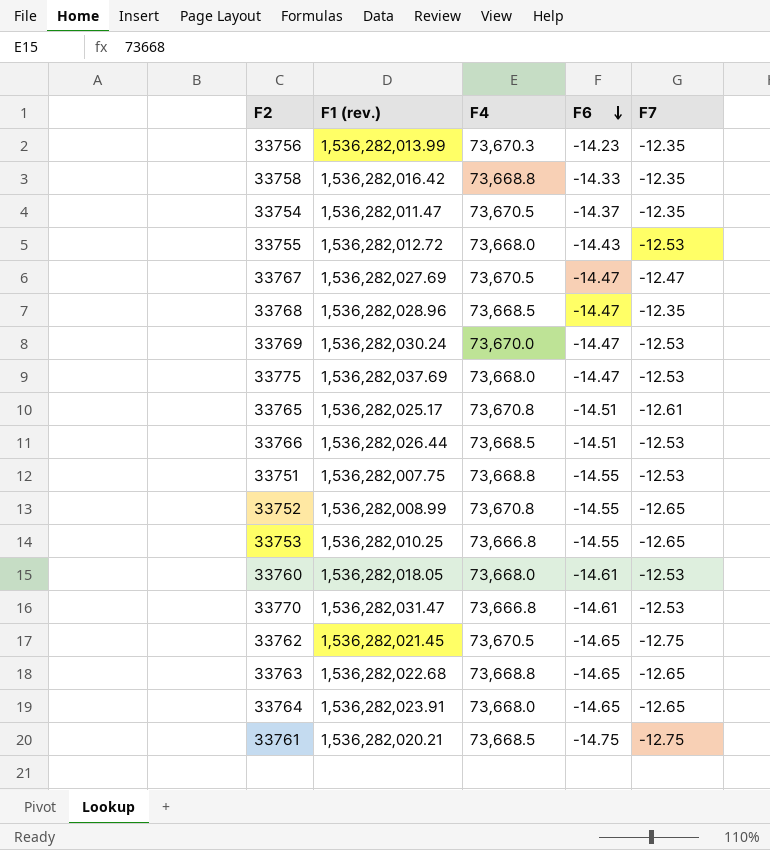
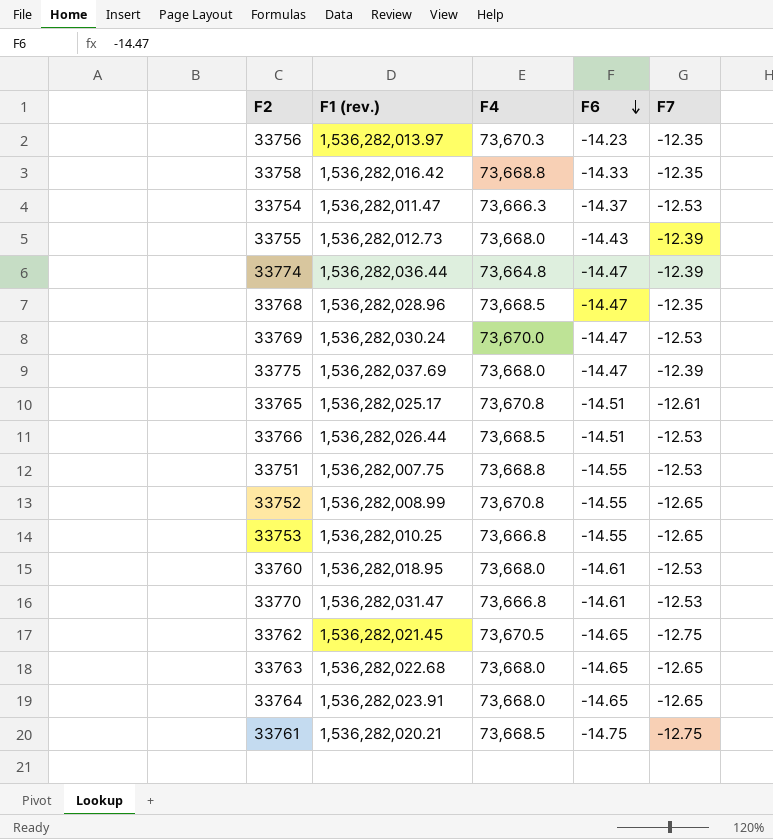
row 33767: 1,536,282,027.69 | 73,670.5 | -14.47 | -12.47 -> none
33756 | F1 (rev.): 1,536,282,013.99 -> 1,536,282,013.97
33754 | F4: 73,670.5 -> 73,666.3
33754 | F7: -12.35 -> -12.53
33755 | F1 (rev.): 1,536,282,012.72 -> 1,536,282,012.73
33755 | F7: -12.53 -> -12.39
row 33774: none -> 1,536,282,036.44 | 73,664.8 | -14.47 | -12.39
33775 | F7: -12.53 -> -12.39
33760 | F1 (rev.): 1,536,282,018.05 -> 1,536,282,018.95
33763 | F4: 73,668.8 -> 73,668.0

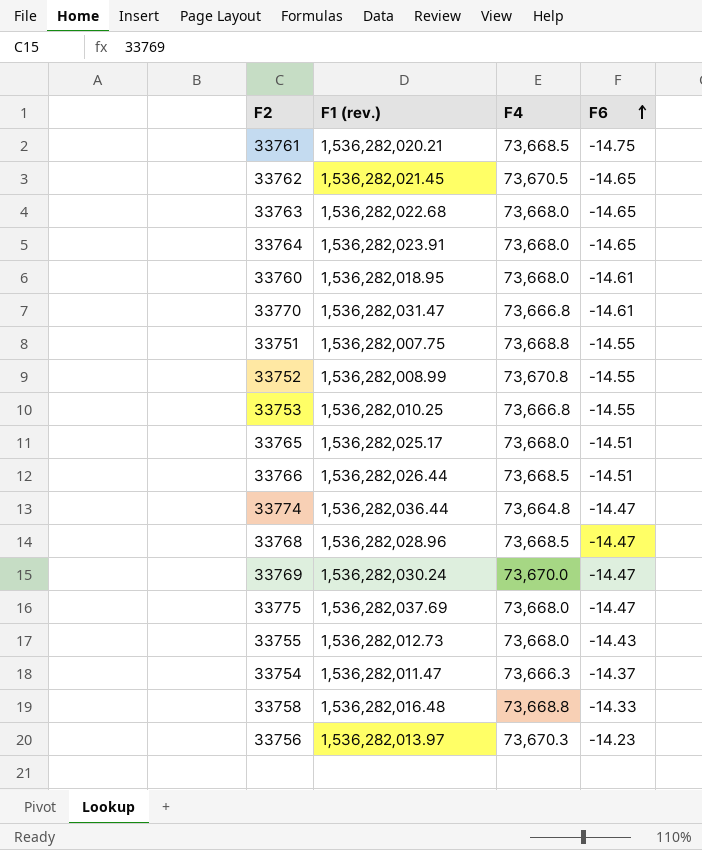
row order: F6 descending -> F6 ascending
column F7 | position: 5 -> none
33765 | F4: 73,670.8 -> 73,668.0
33758 | F1 (rev.): 1,536,282,016.42 -> 1,536,282,016.48

